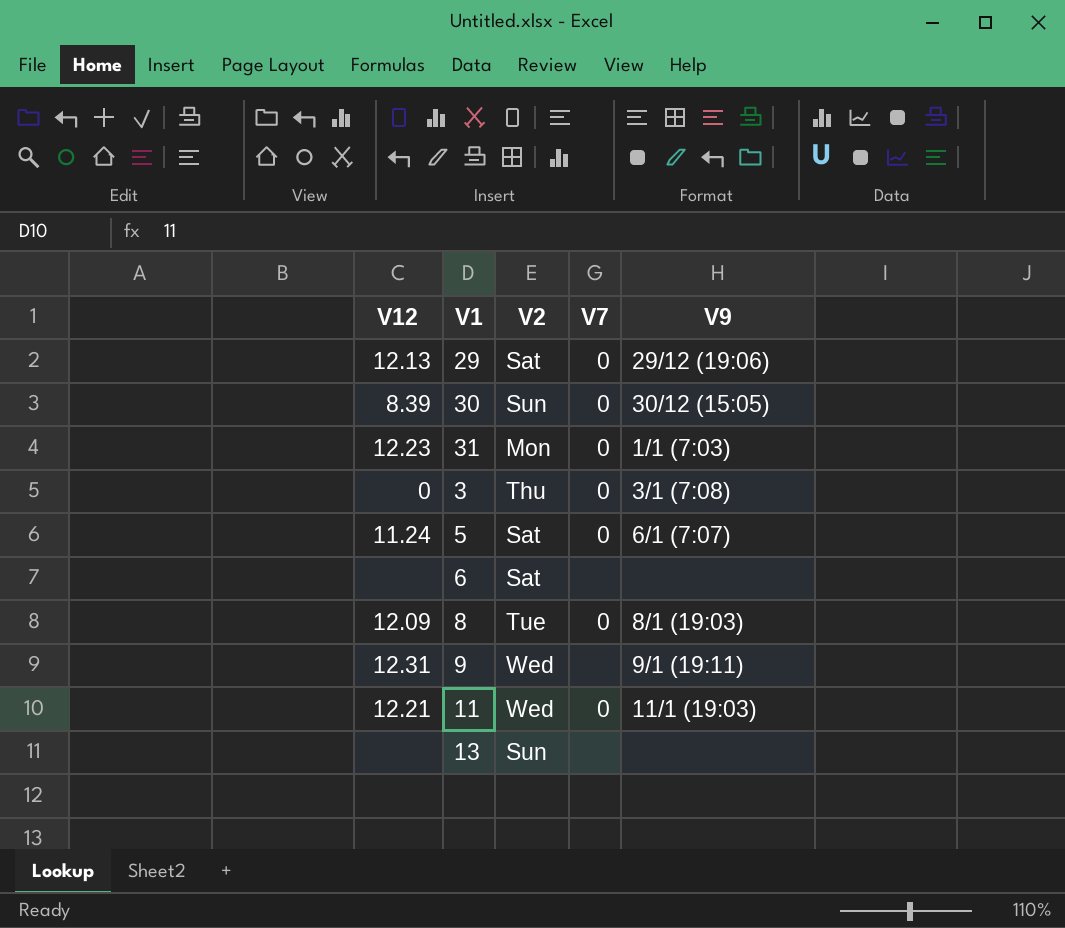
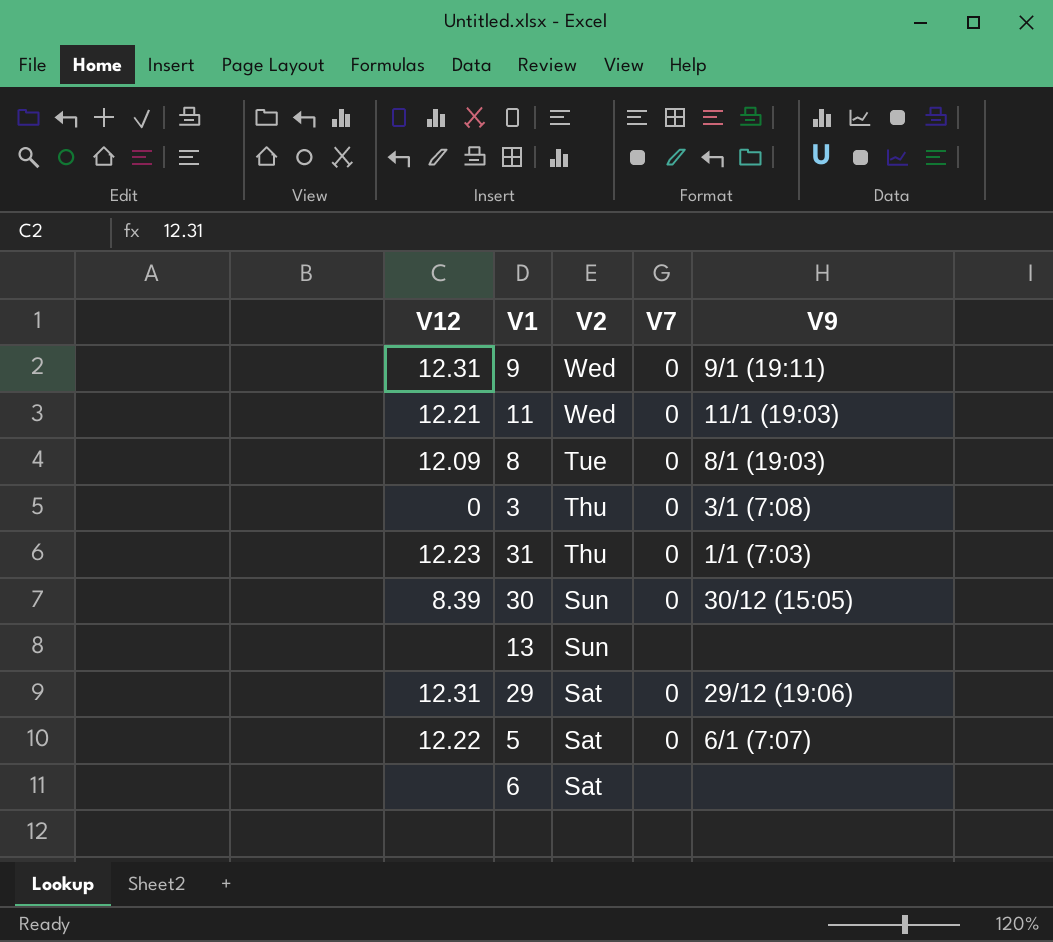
row order: none -> V2 descending
9 | V7: none -> 0
31 | V2: Mon -> Thu
29 | V12: 12.13 -> 12.31
5 | V12: 11.24 -> 12.22

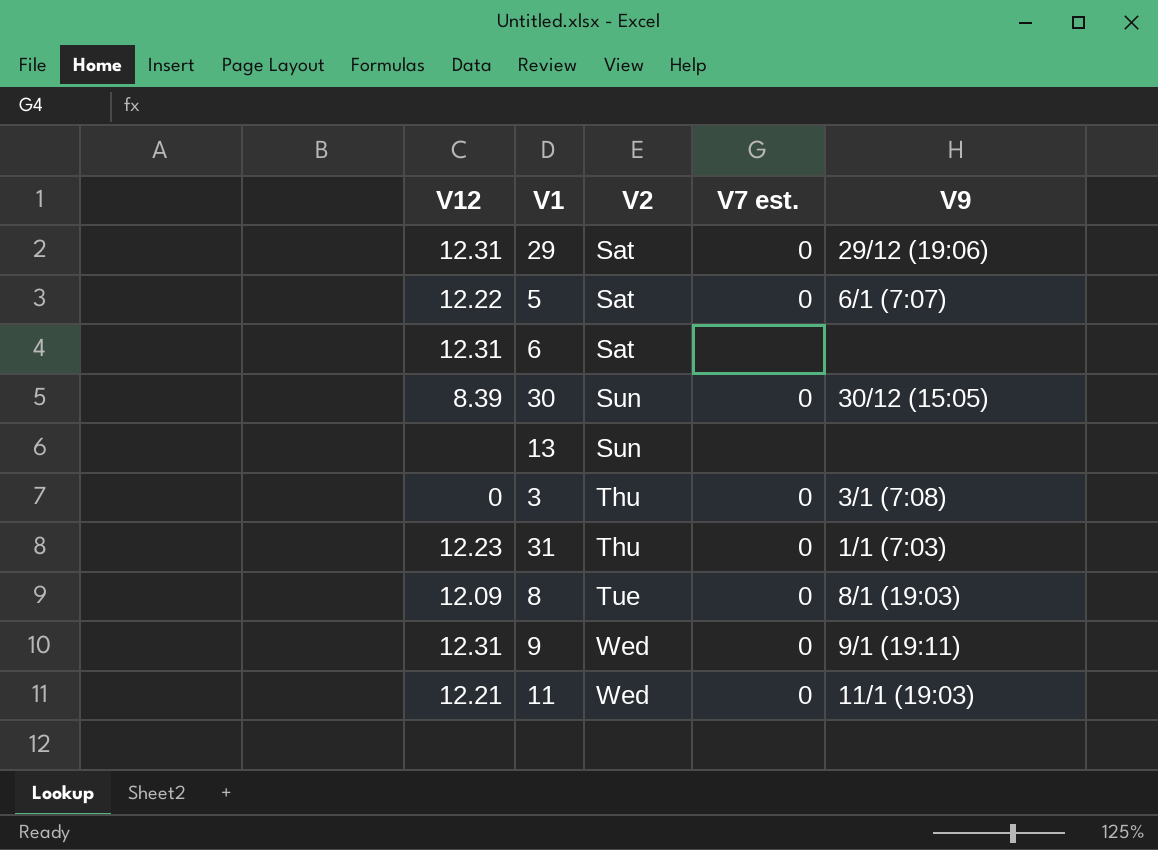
row order: V2 descending -> V2 ascending
column name: V7 -> V7 est.
6 | V12: none -> 12.31

